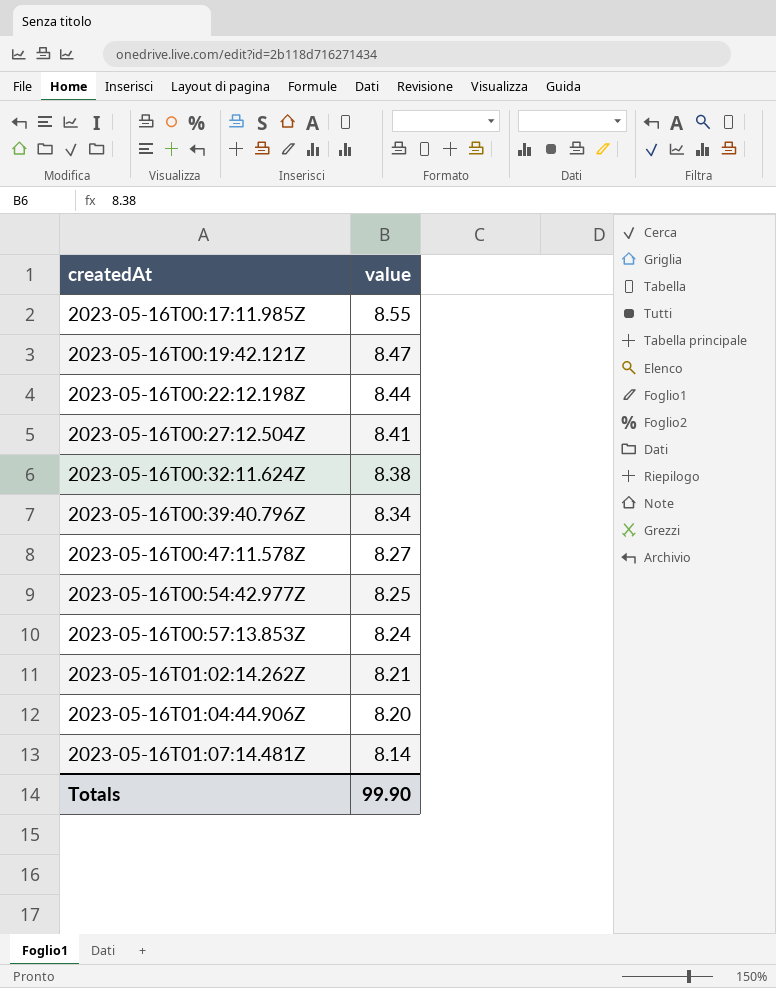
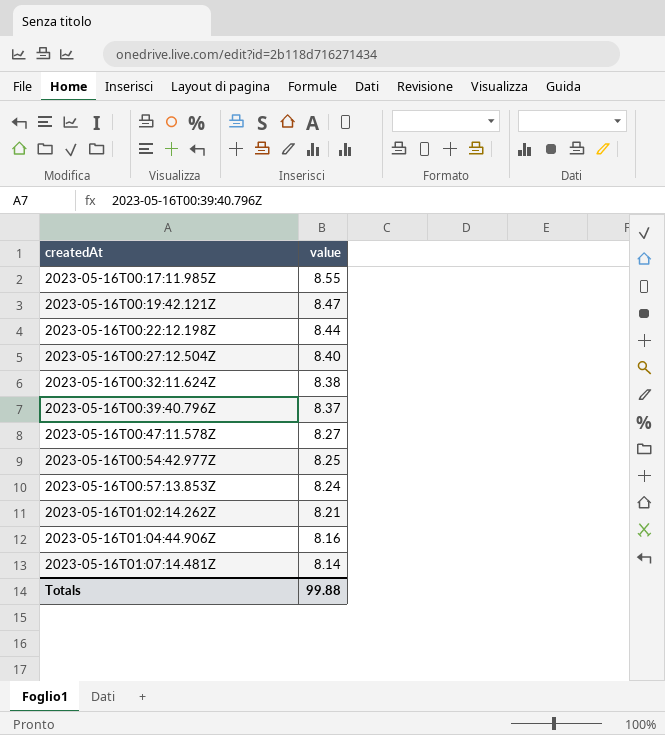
2023-05-16T00:27:12.504Z | value: 8.41 -> 8.40
2023-05-16T00:39:40.796Z | value: 8.34 -> 8.37
2023-05-16T01:04:44.906Z | value: 8.20 -> 8.16
Totals | value: 99.90 -> 99.88

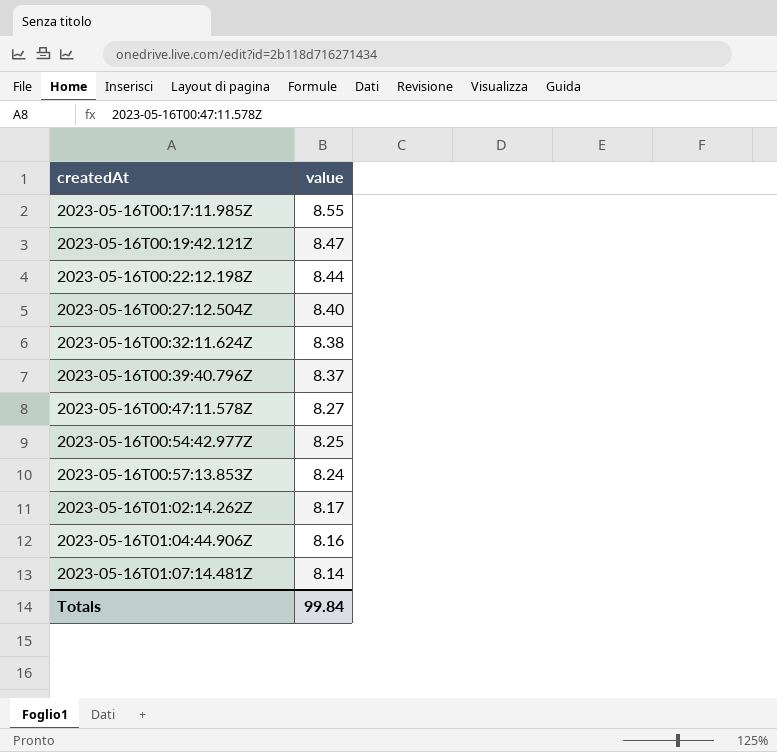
2023-05-16T01:02:14.262Z | value: 8.21 -> 8.17
Totals | value: 99.88 -> 99.84

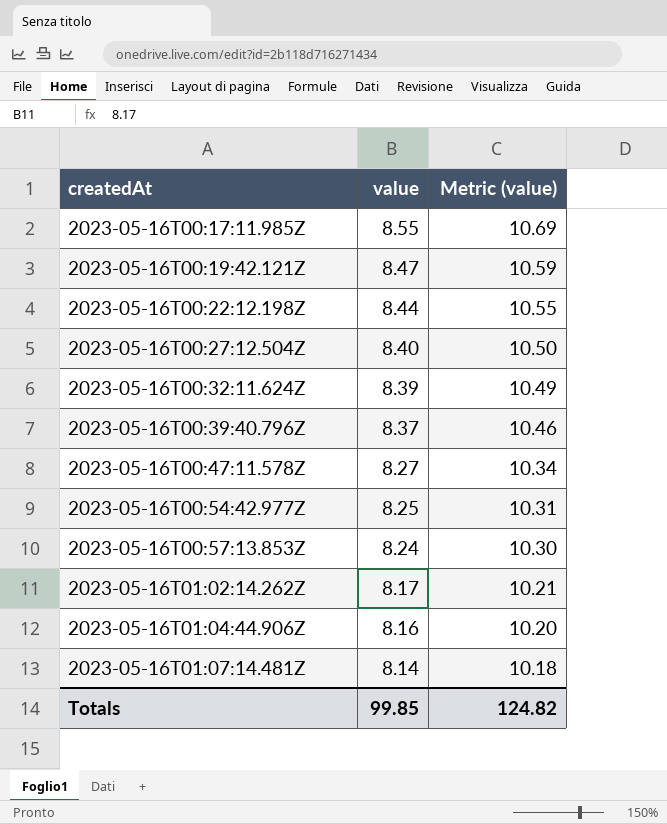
column Metric (value) | formula: none -> [value] * 1.25
2023-05-16T00:32:11.624Z | value: 8.38 -> 8.39
Totals | value: 99.84 -> 99.85

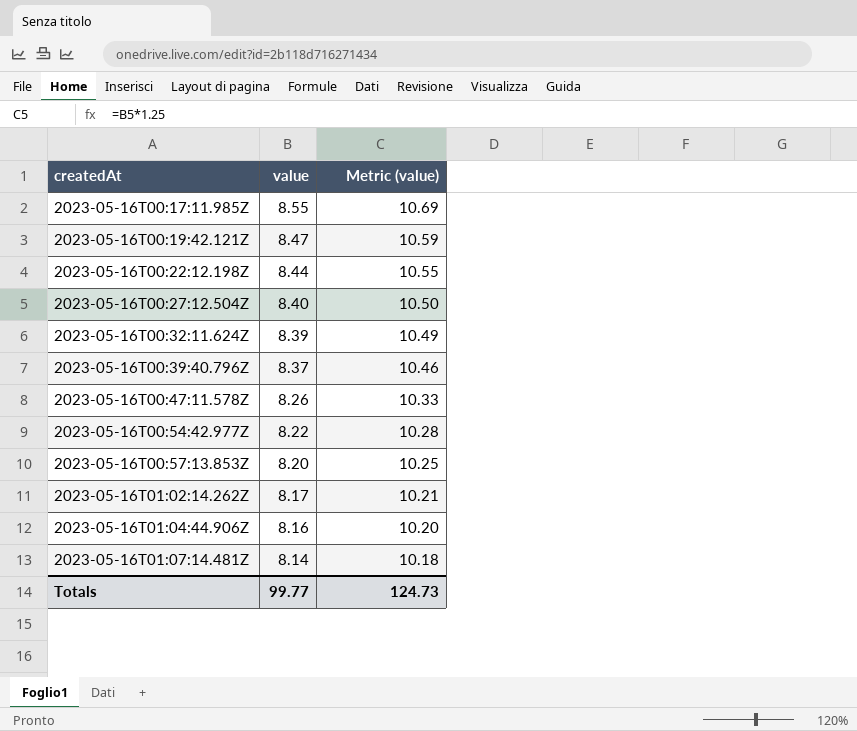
2023-05-16T00:47:11.578Z | value: 8.27 -> 8.26
2023-05-16T00:47:11.578Z | Metric (value): 10.34 -> 10.33
2023-05-16T00:54:42.977Z | value: 8.25 -> 8.22
2023-05-16T00:54:42.977Z | Metric (value): 10.31 -> 10.28
2023-05-16T00:57:13.853Z | value: 8.24 -> 8.20
2023-05-16T00:57:13.853Z | Metric (value): 10.30 -> 10.25
Totals | value: 99.85 -> 99.77
Totals | Metric (value): 124.82 -> 124.73

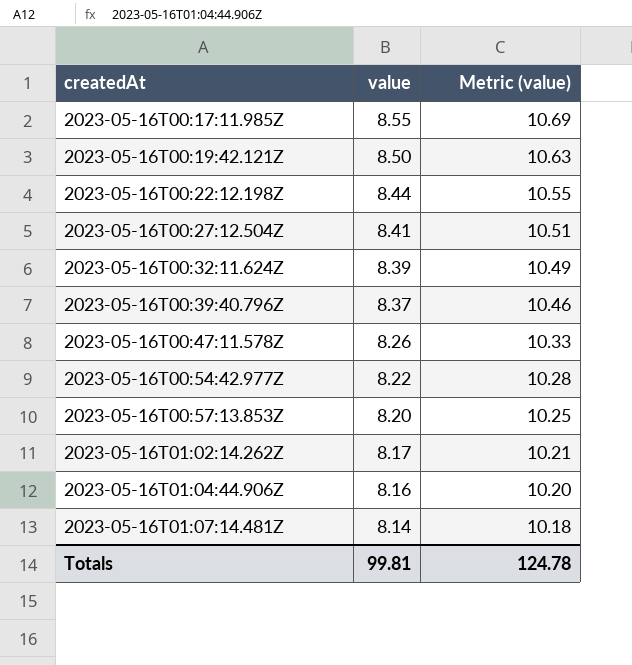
2023-05-16T00:19:42.121Z | value: 8.47 -> 8.50
2023-05-16T00:19:42.121Z | Metric (value): 10.59 -> 10.63
2023-05-16T00:27:12.504Z | value: 8.40 -> 8.41
2023-05-16T00:27:12.504Z | Metric (value): 10.50 -> 10.51
Totals | value: 99.77 -> 99.81
Totals | Metric (value): 124.73 -> 124.78

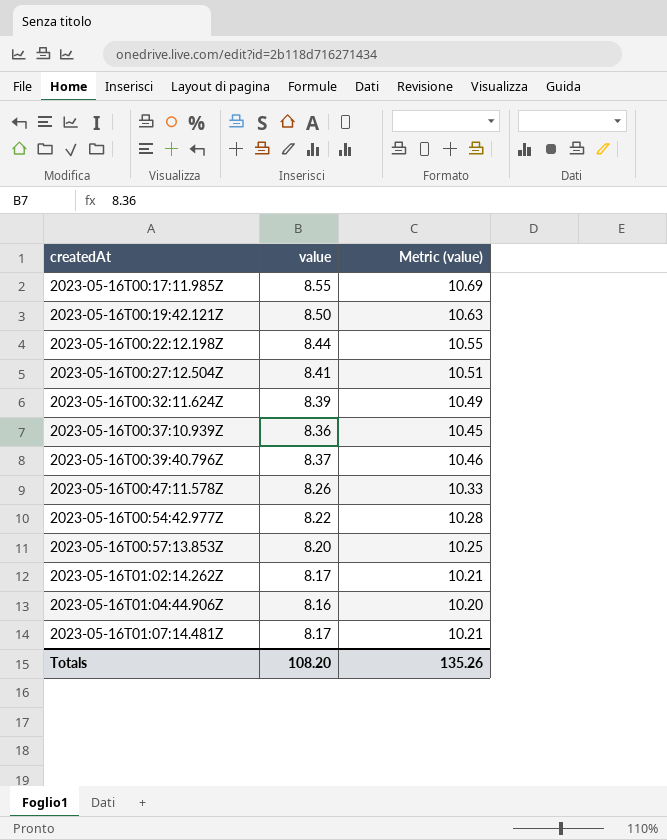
row 2023-05-16T00:37:10.939Z: none -> 8.36 | 10.45
2023-05-16T01:07:14.481Z | value: 8.14 -> 8.17
2023-05-16T01:07:14.481Z | Metric (value): 10.18 -> 10.21
Totals | value: 99.81 -> 108.20
Totals | Metric (value): 124.78 -> 135.26

